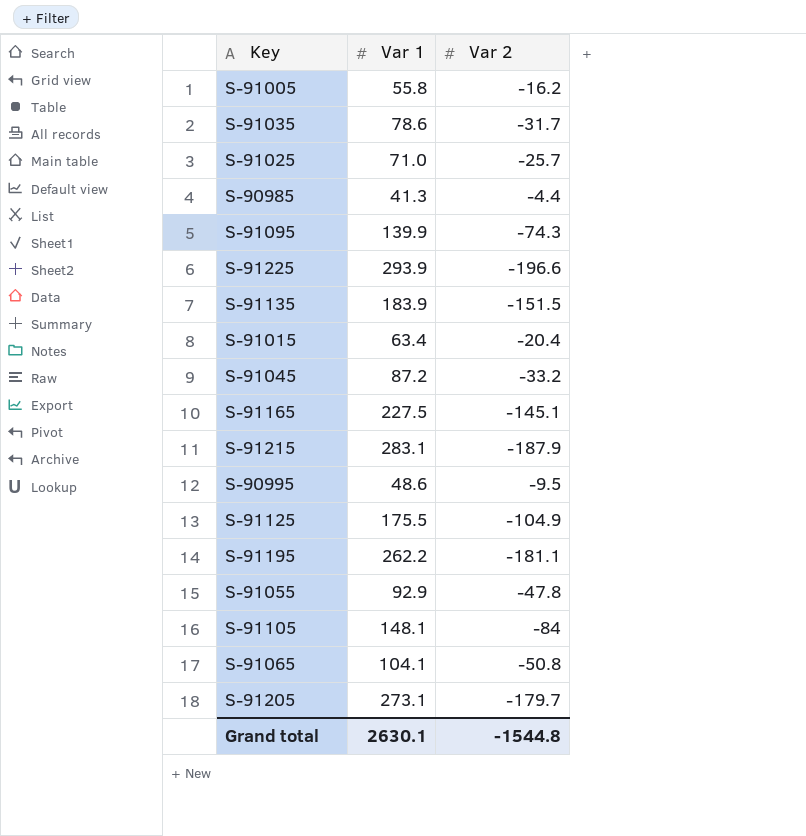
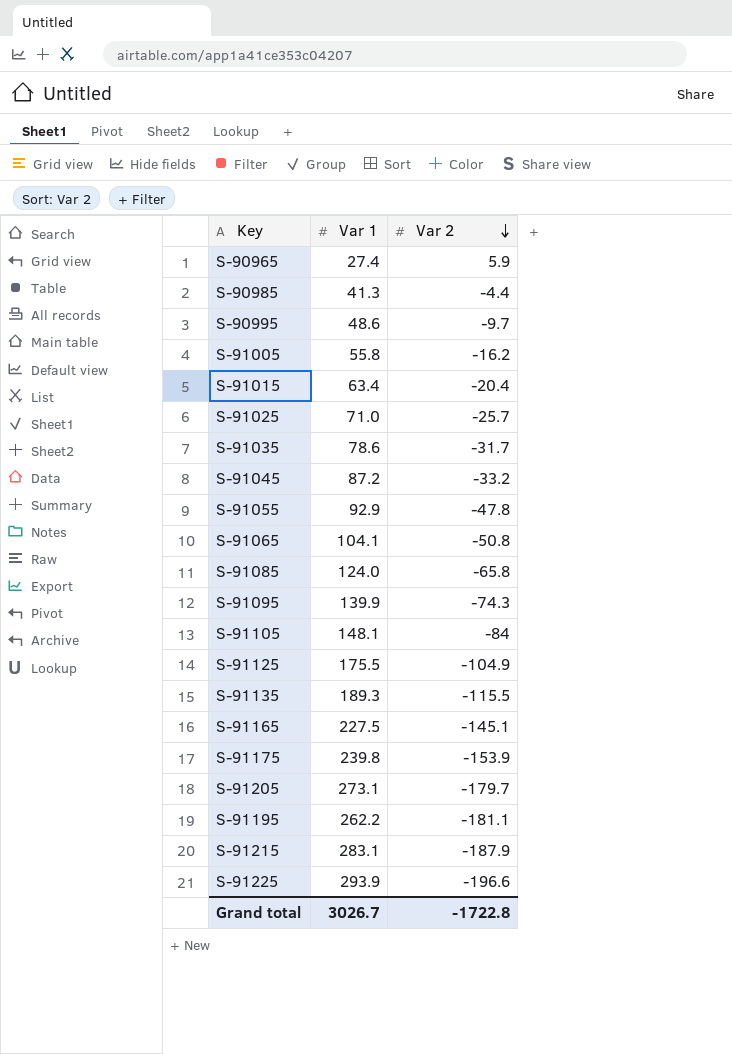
row order: none -> Var 2 descending
row S-90965: none -> 27.4 | 5.9
S-90995 | Var 2: -9.5 -> -9.7
row S-91085: none -> 124.0 | -65.8
S-91135 | Var 1: 183.9 -> 189.3
S-91135 | Var 2: -151.5 -> -115.5
row S-91175: none -> 239.8 | -153.9
Grand total | Var 1: 2630.1 -> 3026.7
Grand total | Var 2: -1544.8 -> -1722.8

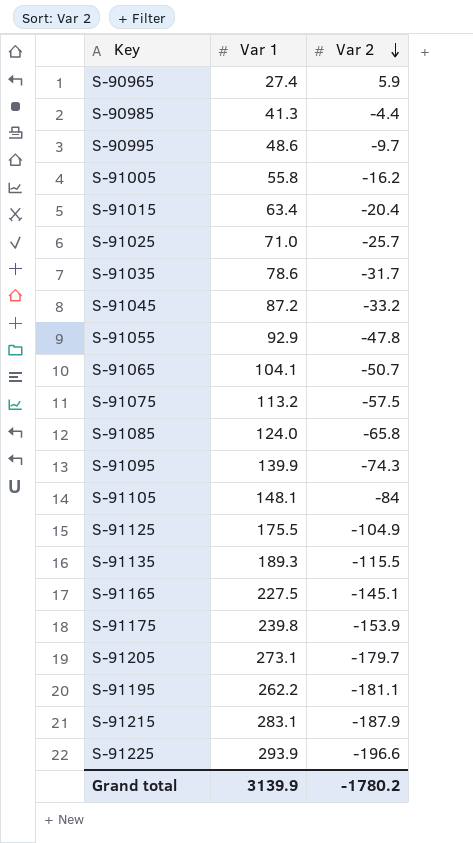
S-91065 | Var 2: -50.8 -> -50.7
row S-91075: none -> 113.2 | -57.5
Grand total | Var 1: 3026.7 -> 3139.9
Grand total | Var 2: -1722.8 -> -1780.2

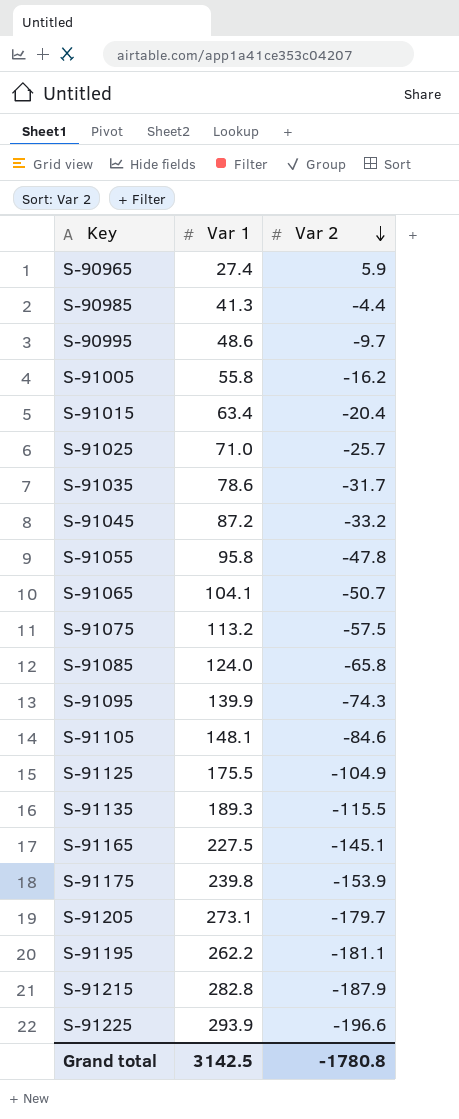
S-91055 | Var 1: 92.9 -> 95.8
S-91105 | Var 2: -84 -> -84.6
S-91215 | Var 1: 283.1 -> 282.8
Grand total | Var 1: 3139.9 -> 3142.5
Grand total | Var 2: -1780.2 -> -1780.8

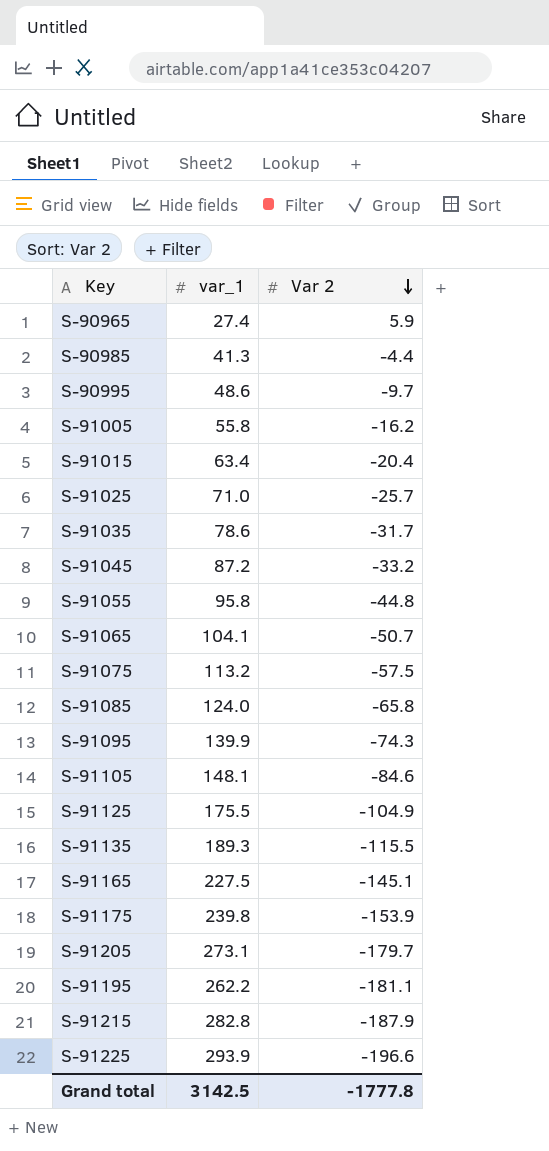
column name: Var 1 -> var_1
S-91055 | Var 2: -47.8 -> -44.8
Grand total | Var 2: -1780.8 -> -1777.8

